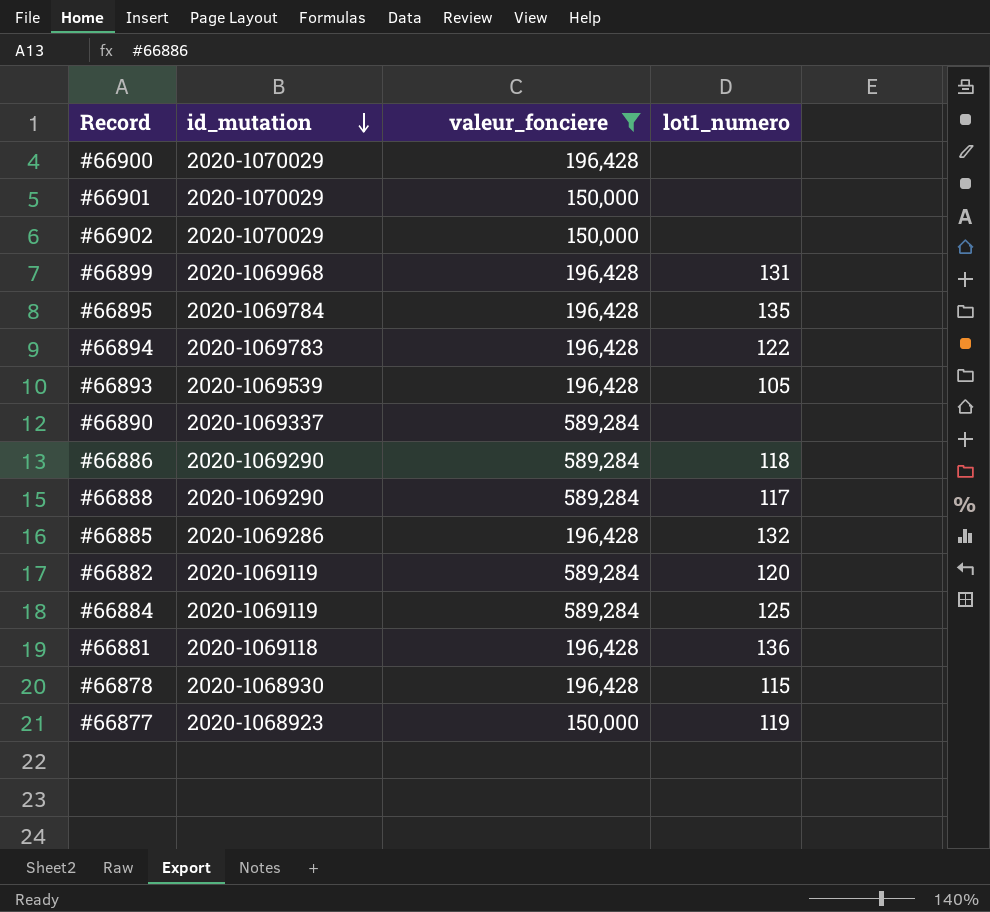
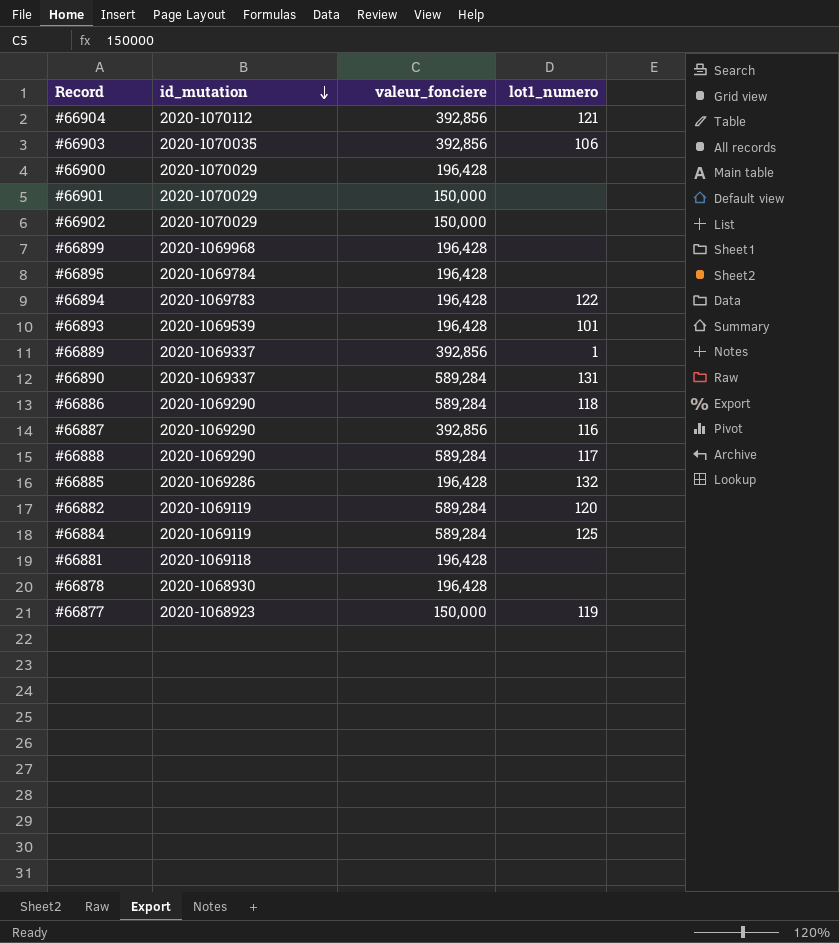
filter: valeur_fonciere != 392,856 -> none
#66899 | lot1_numero: 131 -> none
#66895 | lot1_numero: 135 -> none
#66893 | lot1_numero: 105 -> 101
#66890 | lot1_numero: none -> 131
#66881 | lot1_numero: 136 -> none
#66878 | lot1_numero: 115 -> none

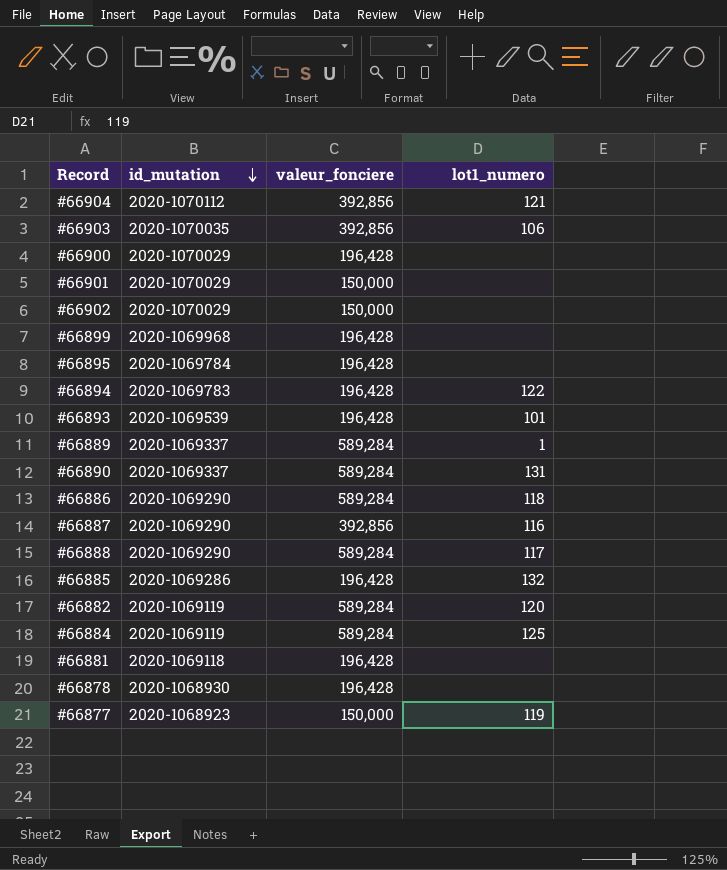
#66889 | valeur_fonciere: 392,856 -> 589,284

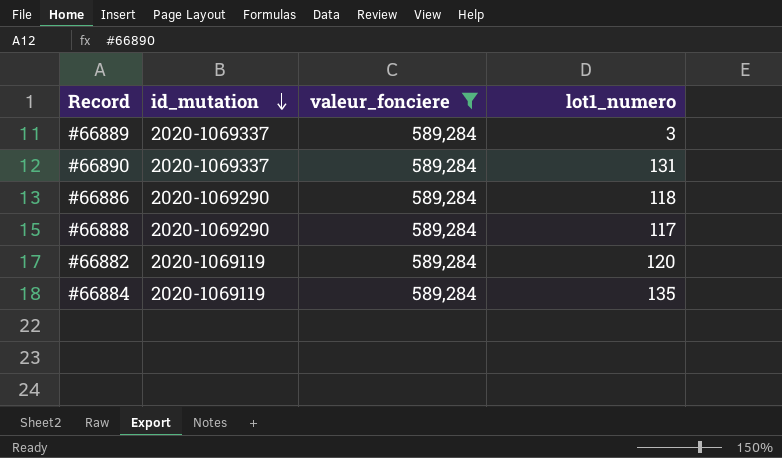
filter: none -> valeur_fonciere = 589,284
#66889 | lot1_numero: 1 -> 3
#66884 | lot1_numero: 125 -> 135

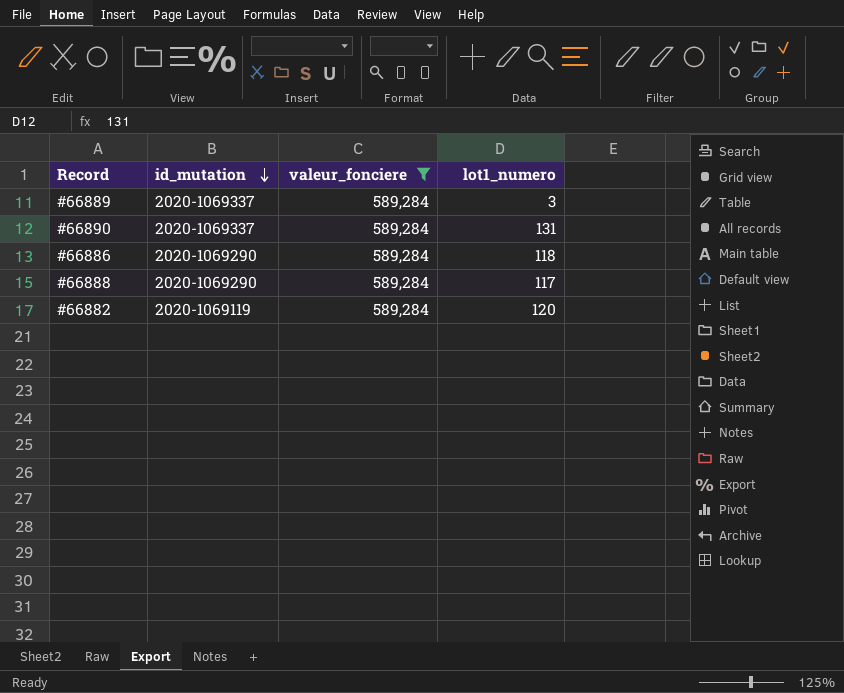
row #66884: 2020-1069119 | 589,284 | 135 -> none

